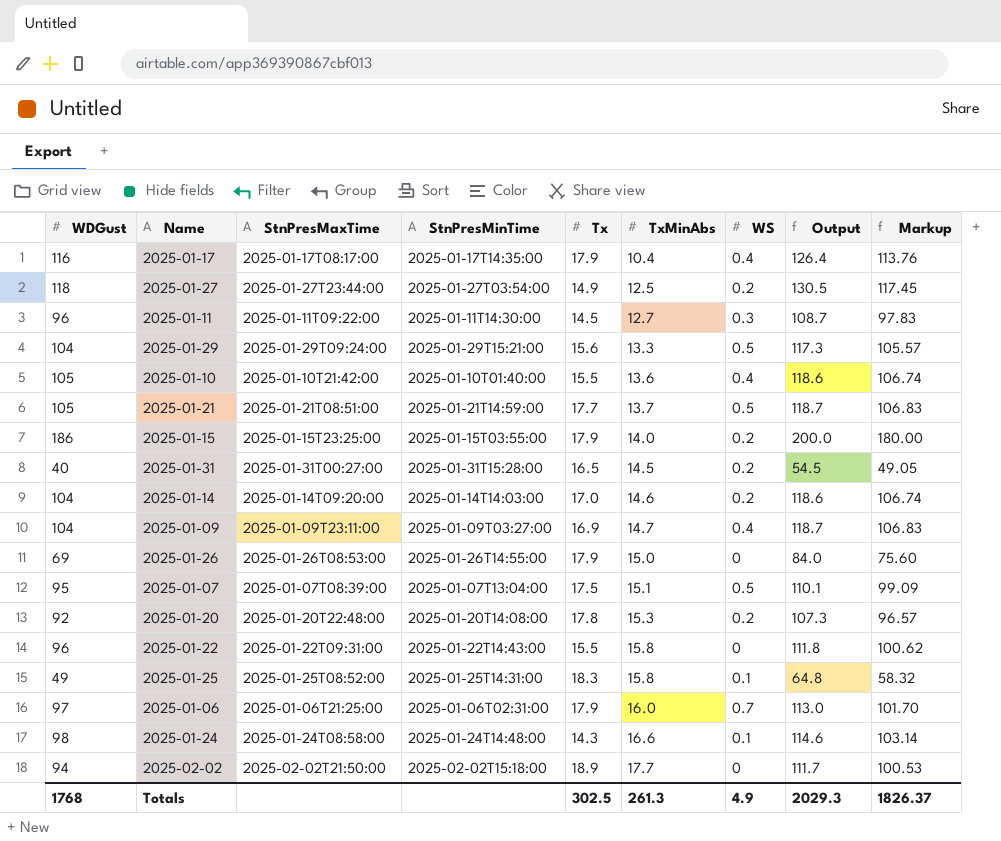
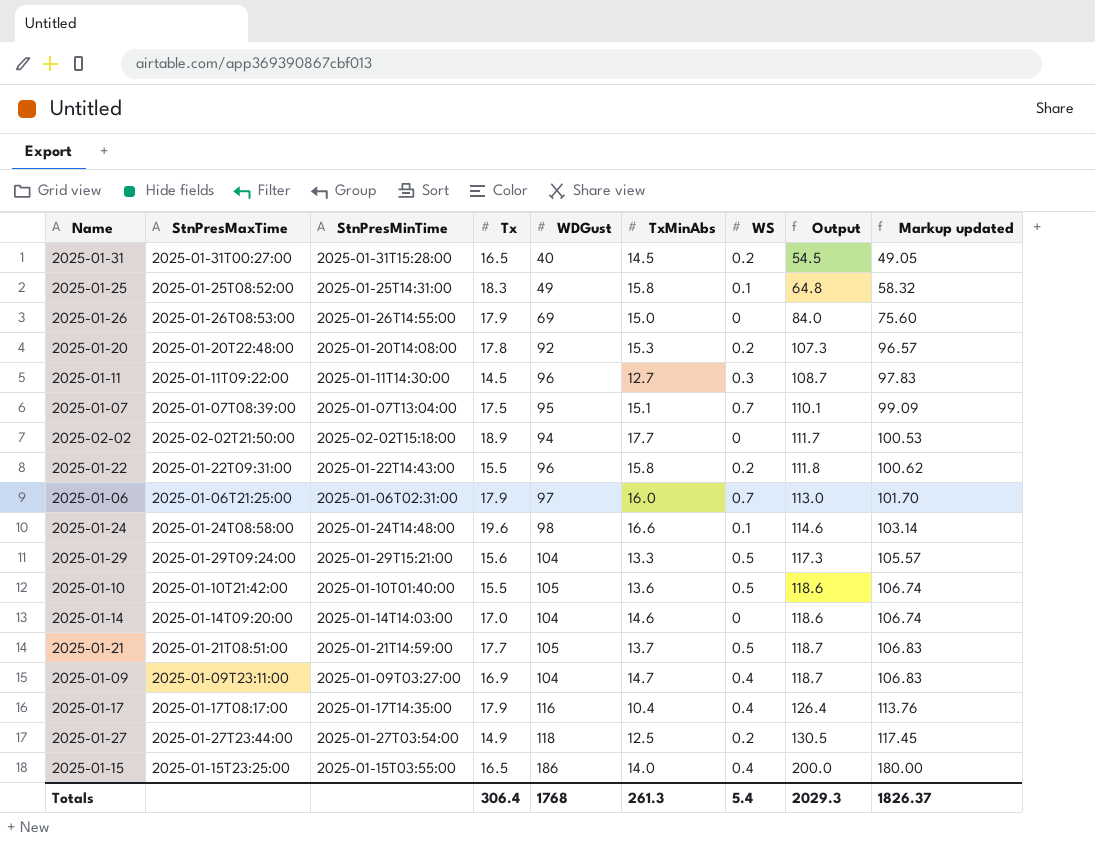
row order: TxMinAbs ascending -> Output ascending
column WDGust | position: 1 -> 5
column name: Markup -> Markup updated
2025-01-07 | WS: 0.5 -> 0.7
2025-01-22 | WS: 0 -> 0.2
2025-01-24 | Tx: 14.3 -> 19.6
2025-01-10 | WS: 0.4 -> 0.5
2025-01-14 | WS: 0.2 -> 0
2025-01-15 | Tx: 17.9 -> 16.5
2025-01-15 | WS: 0.2 -> 0.4
Totals | Tx: 302.5 -> 306.4
Totals | WS: 4.9 -> 5.4

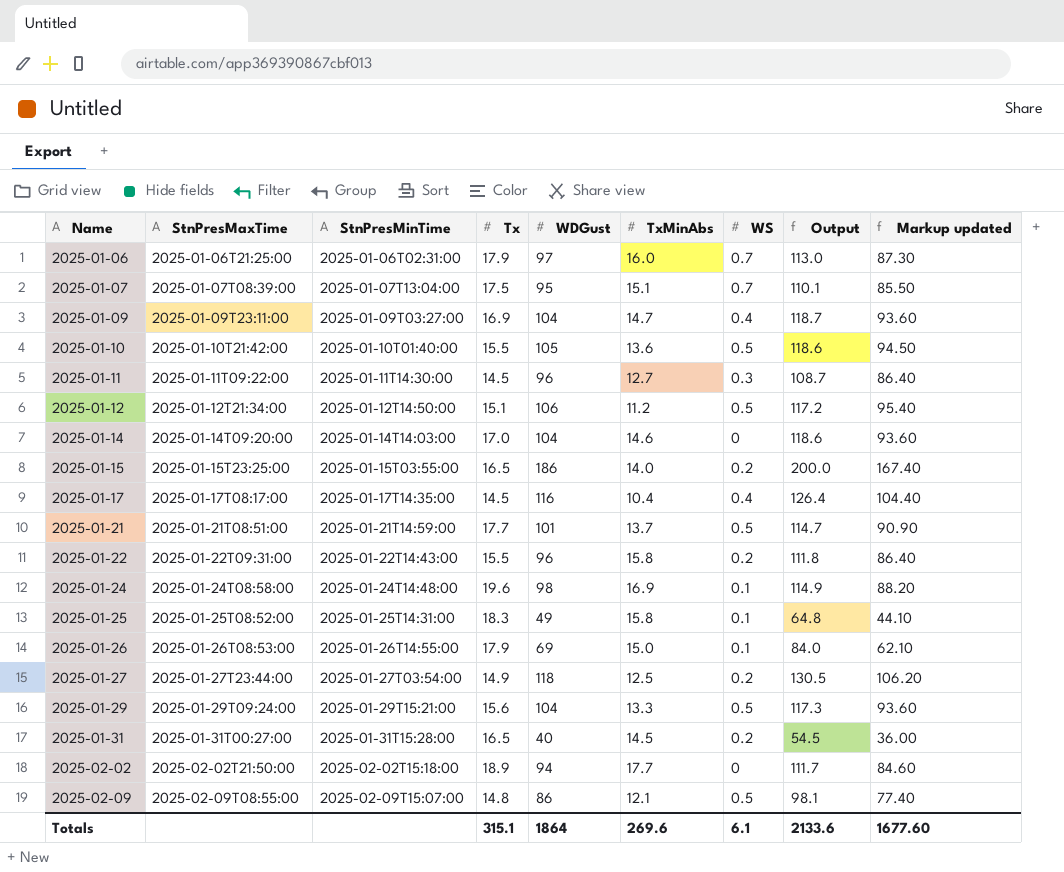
row order: Output ascending -> Name ascending
column Markup updated | formula: [Output] * 0.9 -> [WDGust] * 0.9
row 2025-01-20: 2025-01-20T22:48:00 | 2025-01-20T14:08:00 | 17.8 | 92 | 15.3 | 0.2 | 107.3 | 96.57 -> none
row 2025-01-12: none -> 2025-01-12T21:34:00 | 2025-01-12T14:50:00 | 15.1 | 106 | 11.2 | 0.5 | 117.2 | 95.40
2025-01-15 | WS: 0.4 -> 0.2
2025-01-17 | Tx: 17.9 -> 14.5
2025-01-21 | WDGust: 105 -> 101
2025-01-21 | Output: 118.7 -> 114.7
2025-01-24 | TxMinAbs: 16.6 -> 16.9
2025-01-24 | Output: 114.6 -> 114.9
2025-01-26 | WS: 0 -> 0.1
row 2025-02-09: none -> 2025-02-09T08:55:00 | 2025-02-09T15:07:00 | 14.8 | 86 | 12.1 | 0.5 | 98.1 | 77.40
Totals | Tx: 306.4 -> 315.1
Totals | WDGust: 1768 -> 1864
Totals | TxMinAbs: 261.3 -> 269.6
Totals | WS: 5.4 -> 6.1
Totals | Output: 2029.3 -> 2133.6
Totals | Markup updated: 1826.37 -> 1677.60

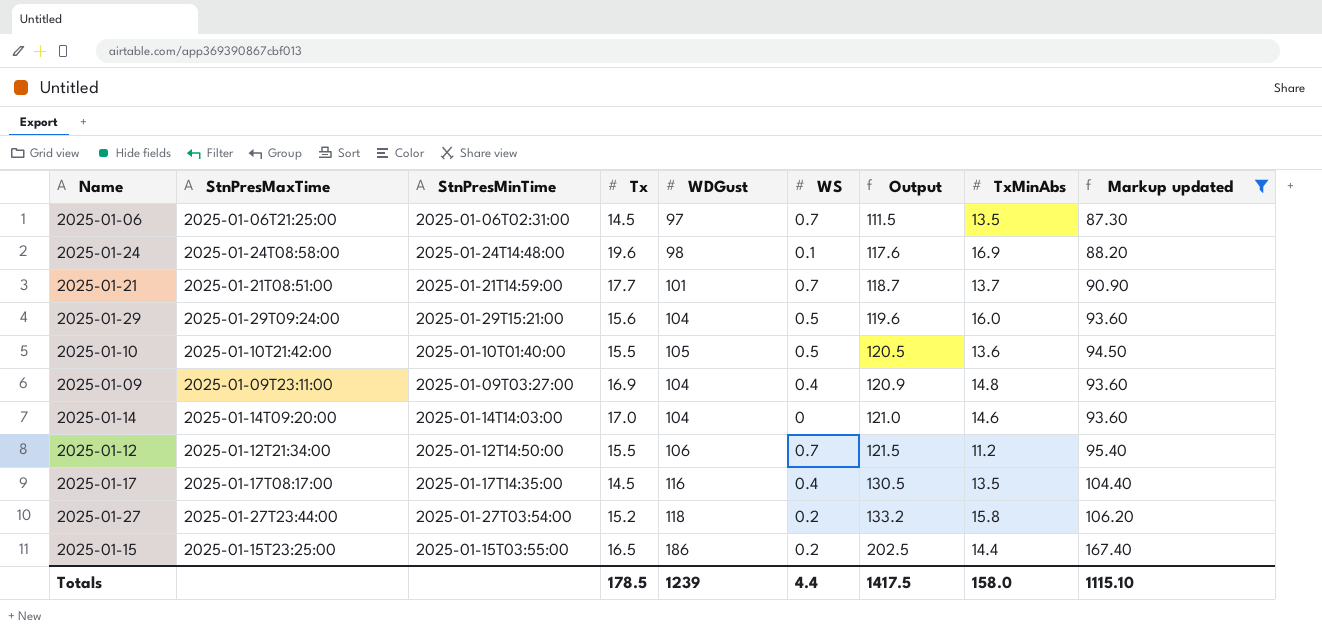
filter: none -> Markup updated >= 87.30
row order: Name ascending -> Output ascending
column Output | formula: [WDGust] + [TxMinAbs] -> [Tx] + [WDGust]
column TxMinAbs | position: 6 -> 8
2025-01-06 | Tx: 17.9 -> 14.5
2025-01-06 | TxMinAbs: 16.0 -> 13.5
2025-01-21 | WS: 0.5 -> 0.7
2025-01-29 | TxMinAbs: 13.3 -> 16.0
2025-01-09 | TxMinAbs: 14.7 -> 14.8
2025-01-12 | Tx: 15.1 -> 15.5
2025-01-12 | WS: 0.5 -> 0.7
2025-01-17 | TxMinAbs: 10.4 -> 13.5
2025-01-27 | Tx: 14.9 -> 15.2
2025-01-27 | TxMinAbs: 12.5 -> 15.8
2025-01-15 | TxMinAbs: 14.0 -> 14.4
Totals | Tx: 315.1 -> 178.5
Totals | WDGust: 1864 -> 1239
Totals | WS: 6.1 -> 4.4
Totals | Output: 2133.6 -> 1417.5
Totals | TxMinAbs: 269.6 -> 158.0
Totals | Markup updated: 1677.60 -> 1115.10

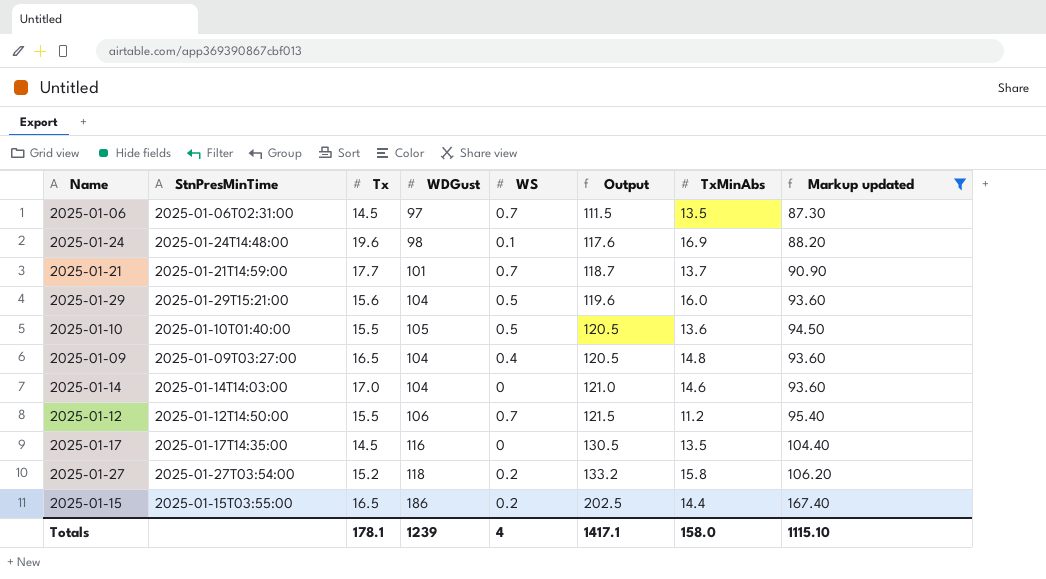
column StnPresMaxTime | position: 2 -> none
2025-01-09 | Tx: 16.9 -> 16.5
2025-01-09 | Output: 120.9 -> 120.5
2025-01-17 | WS: 0.4 -> 0
Totals | Tx: 178.5 -> 178.1
Totals | WS: 4.4 -> 4
Totals | Output: 1417.5 -> 1417.1

